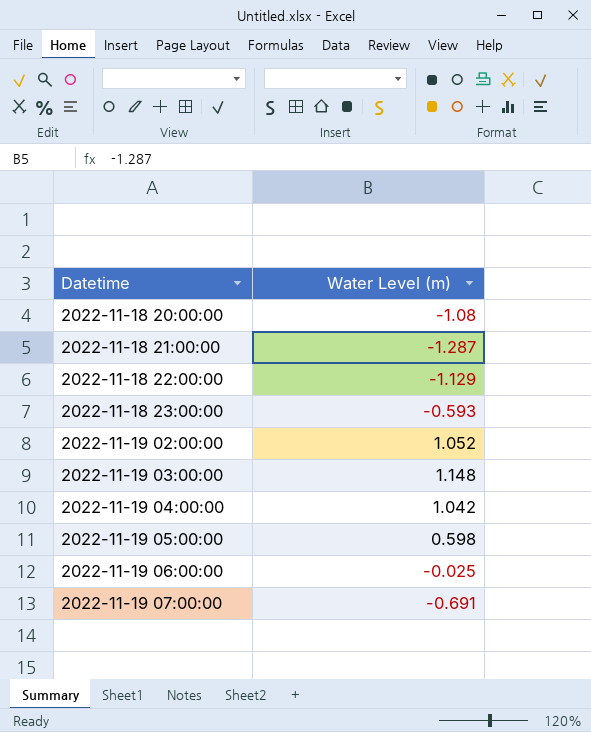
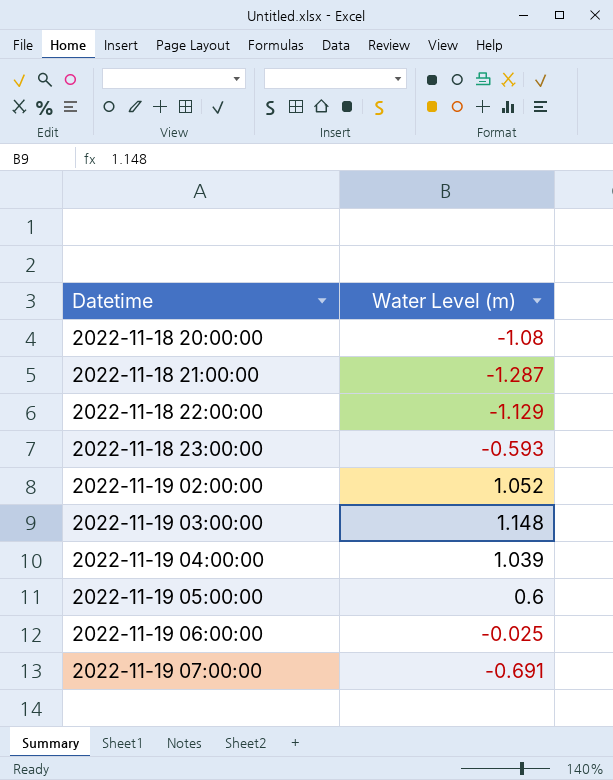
2022-11-19 04:00:00 | Water Level (m): 1.042 -> 1.039
2022-11-19 05:00:00 | Water Level (m): 0.598 -> 0.6

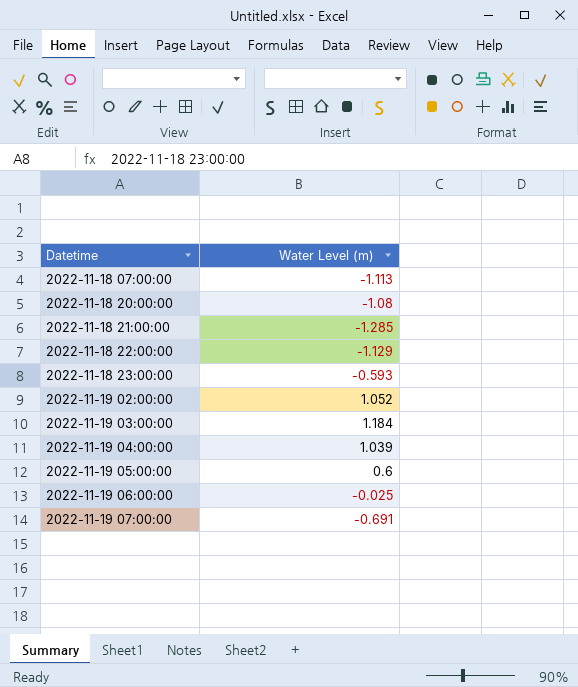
row 2022-11-18 07:00:00: none -> -1.113
2022-11-18 21:00:00 | Water Level (m): -1.287 -> -1.285
2022-11-19 03:00:00 | Water Level (m): 1.148 -> 1.184

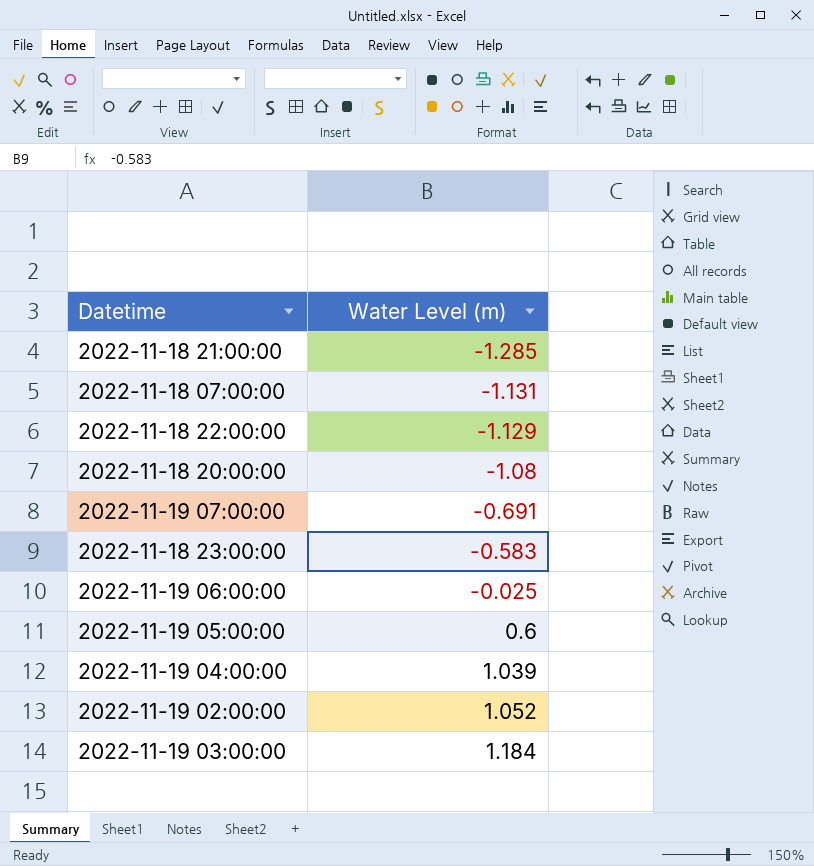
row order: Datetime ascending -> Water Level (m) ascending
2022-11-18 07:00:00 | Water Level (m): -1.113 -> -1.131
2022-11-18 23:00:00 | Water Level (m): -0.593 -> -0.583

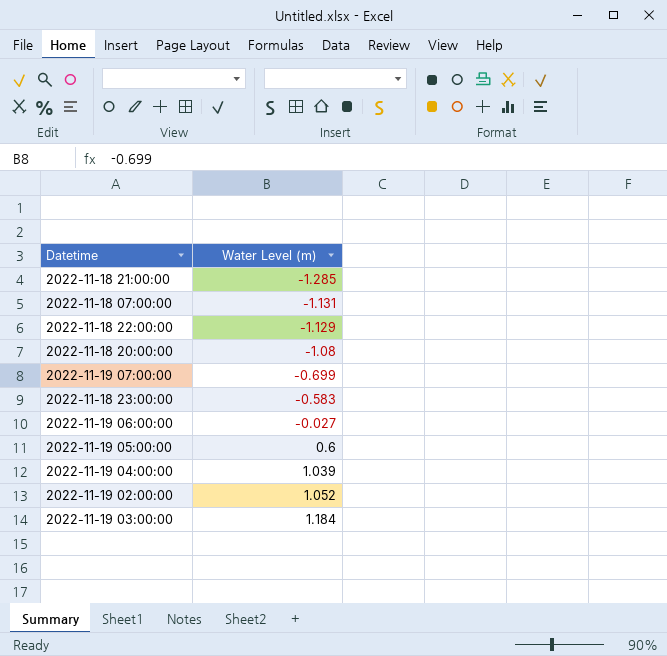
2022-11-19 07:00:00 | Water Level (m): -0.691 -> -0.699
2022-11-19 06:00:00 | Water Level (m): -0.025 -> -0.027

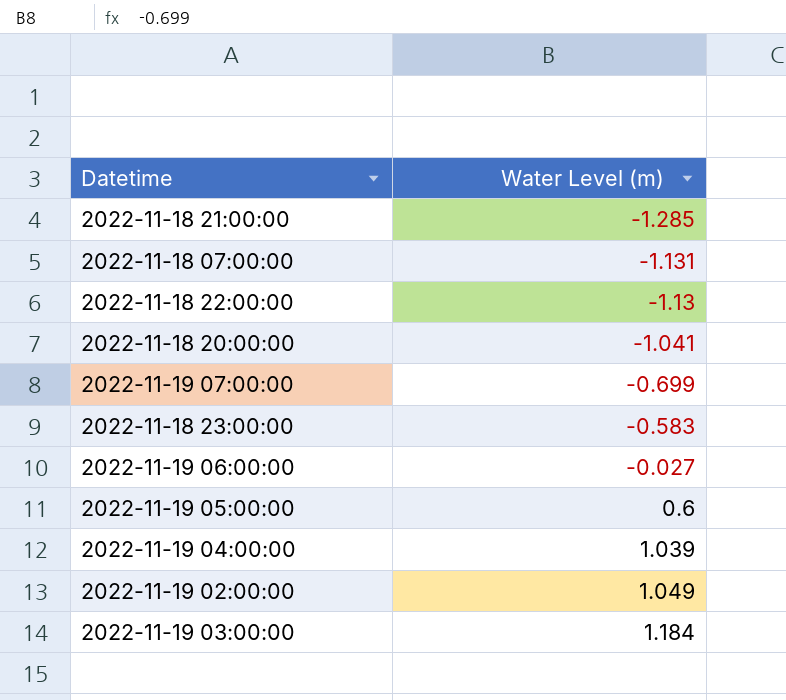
2022-11-18 22:00:00 | Water Level (m): -1.129 -> -1.13
2022-11-18 20:00:00 | Water Level (m): -1.08 -> -1.041
2022-11-19 02:00:00 | Water Level (m): 1.052 -> 1.049

